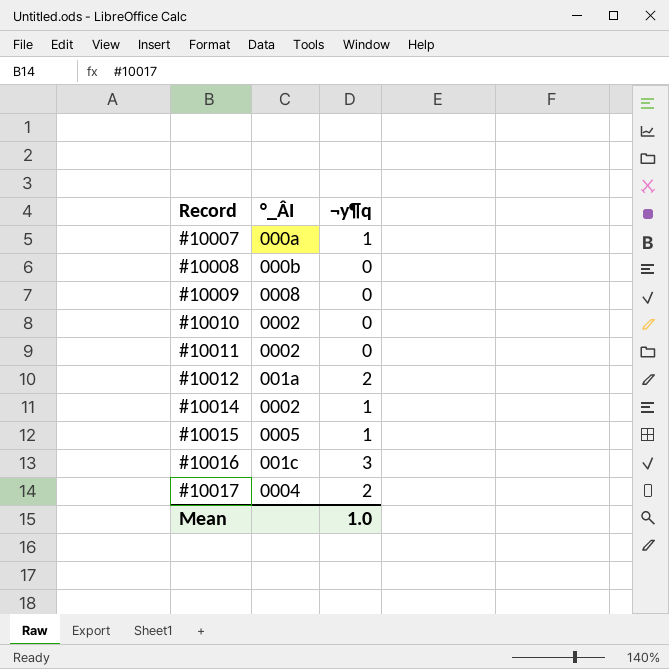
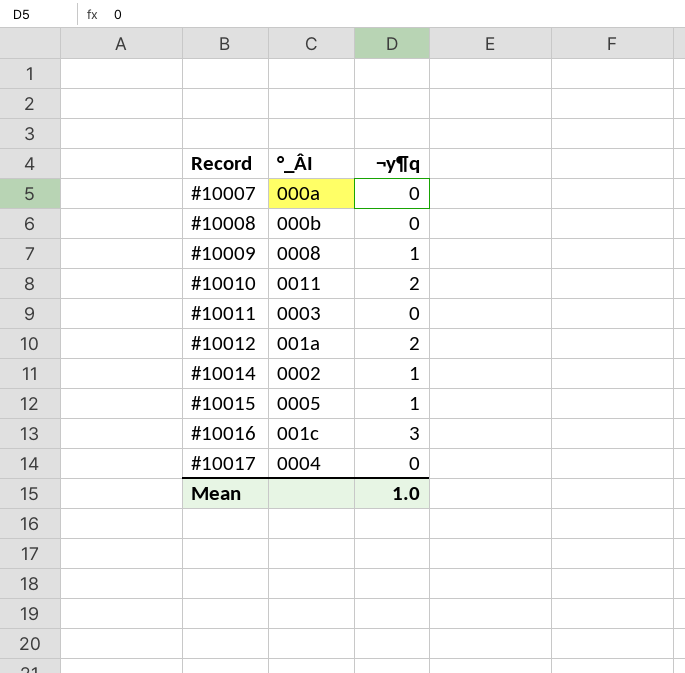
#10007 | ¬y¶q: 1 -> 0
#10009 | ¬y¶q: 0 -> 1
#10010 | °_ÂI: 0002 -> 0011
#10010 | ¬y¶q: 0 -> 2
#10011 | °_ÂI: 0002 -> 0003
#10017 | ¬y¶q: 2 -> 0

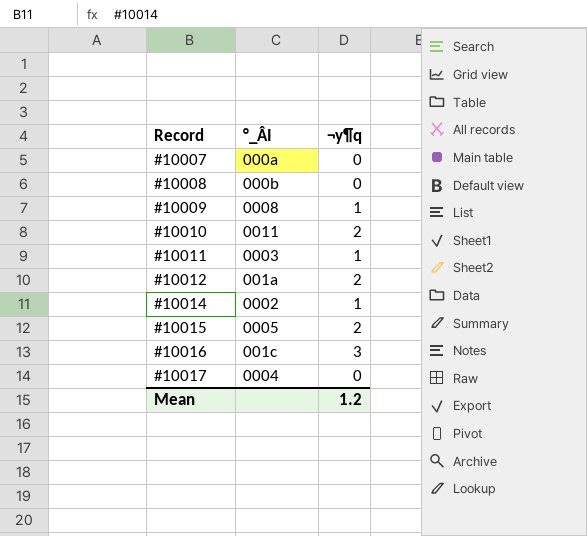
#10011 | ¬y¶q: 0 -> 1
#10015 | ¬y¶q: 1 -> 2
Mean | ¬y¶q: 1.0 -> 1.2

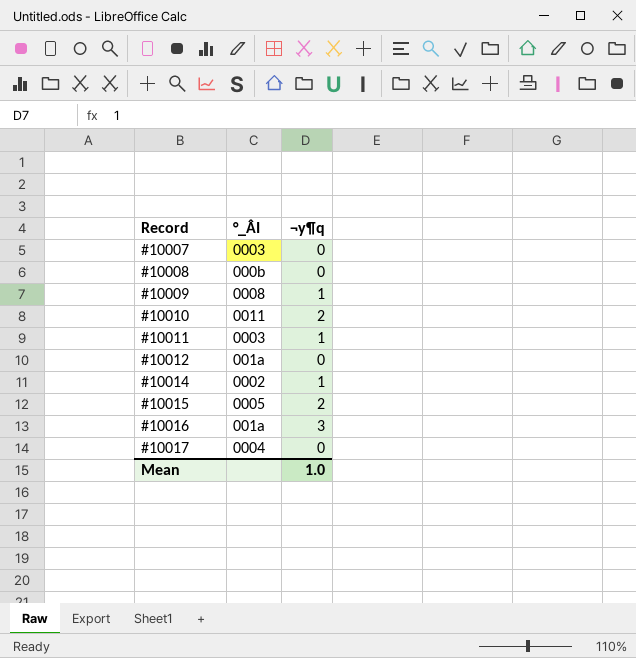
#10007 | °_ÂI: 000a -> 0003
#10012 | ¬y¶q: 2 -> 0
#10016 | °_ÂI: 001c -> 001a
Mean | ¬y¶q: 1.2 -> 1.0

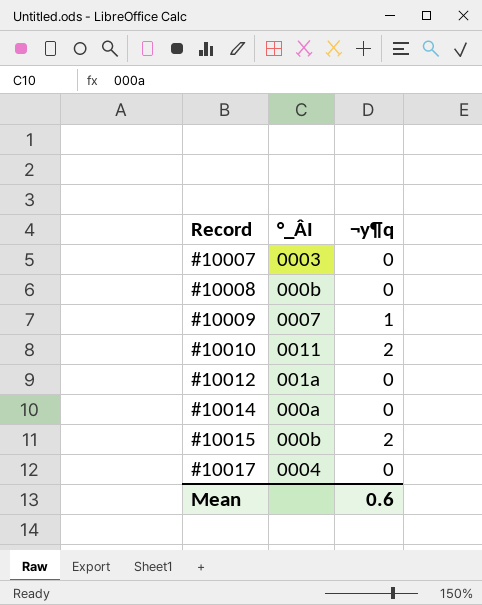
row #10011: 0003 | 1 -> none
row #10016: 001a | 3 -> none
#10009 | °_ÂI: 0008 -> 0007
#10014 | °_ÂI: 0002 -> 000a
#10014 | ¬y¶q: 1 -> 0
#10015 | °_ÂI: 0005 -> 000b
Mean | ¬y¶q: 1.0 -> 0.6

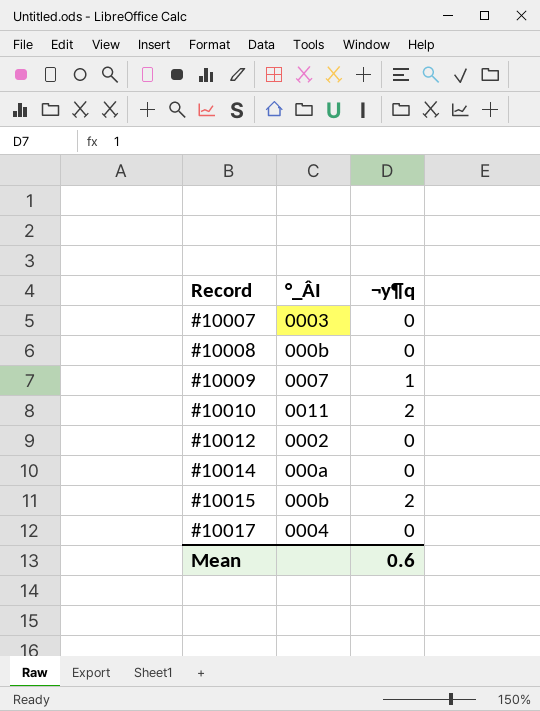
#10012 | °_ÂI: 001a -> 0002

